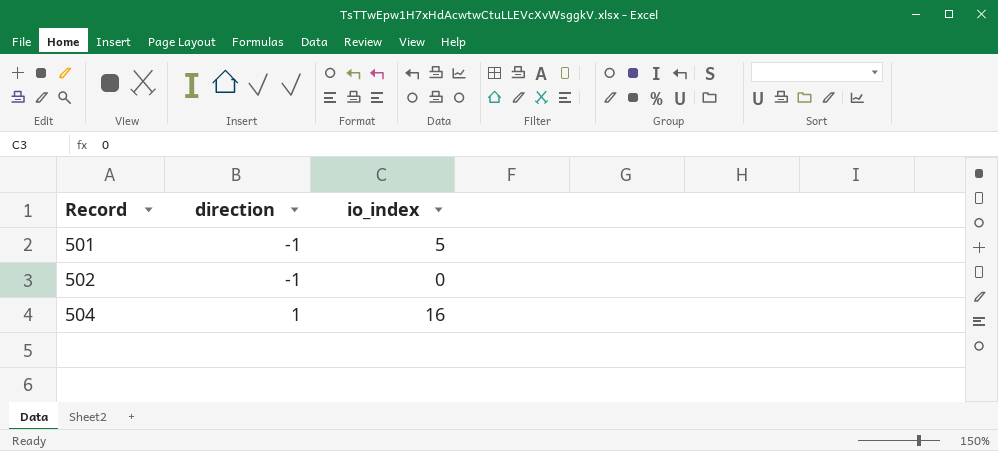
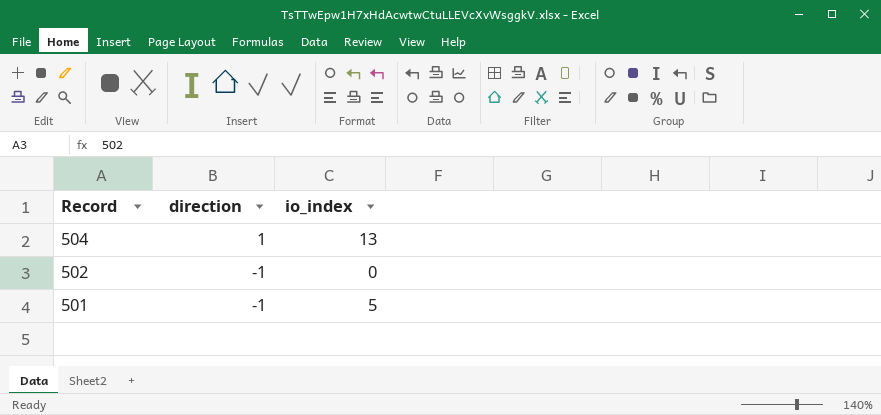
row order: Record ascending -> Record descending
504 | io_index: 16 -> 13

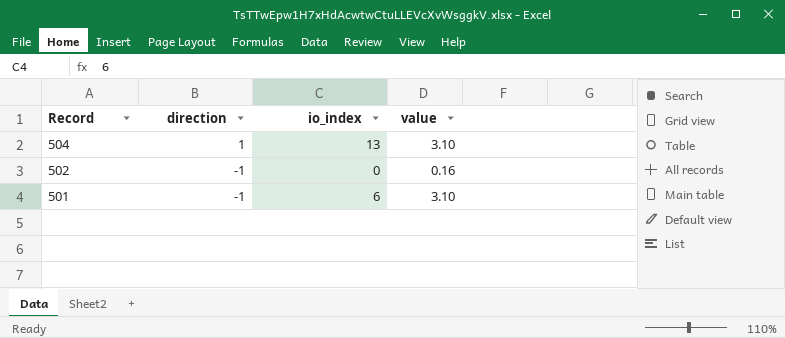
column value | position: none -> 4
501 | io_index: 5 -> 6

